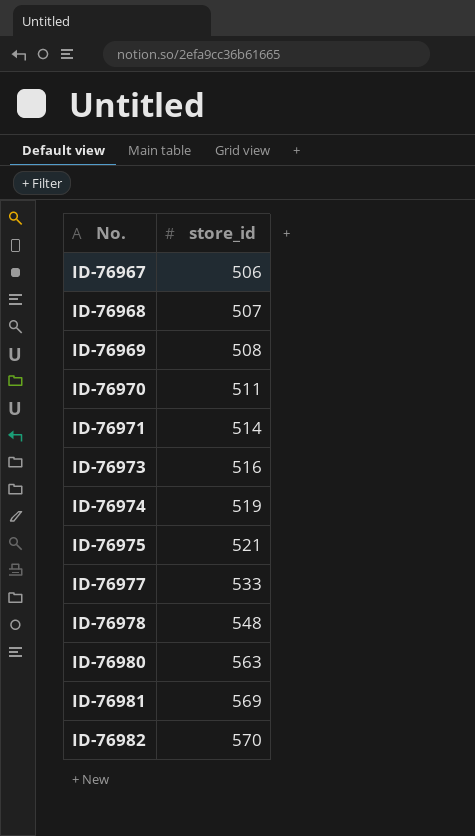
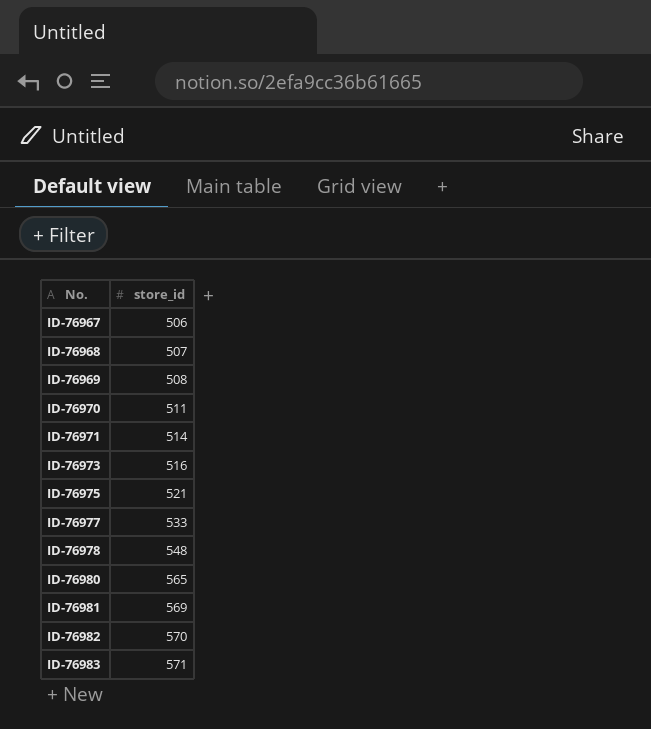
row ID-76974: 519 -> none
ID-76980 | store_id: 563 -> 565
row ID-76983: none -> 571

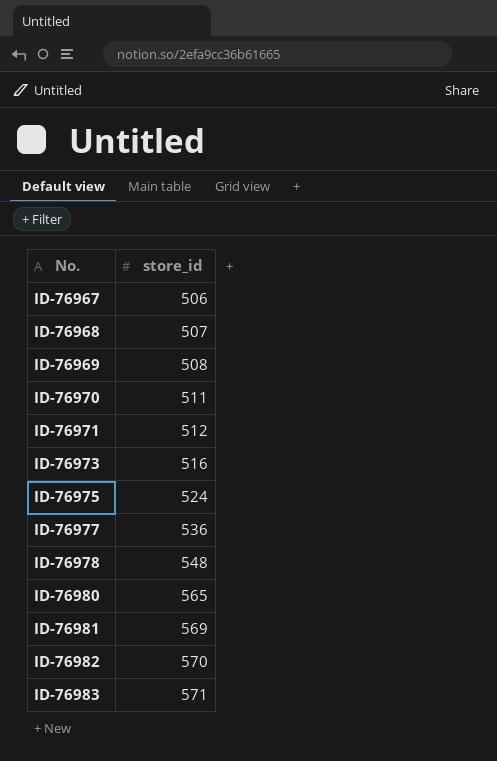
ID-76971 | store_id: 514 -> 512
ID-76975 | store_id: 521 -> 524
ID-76977 | store_id: 533 -> 536

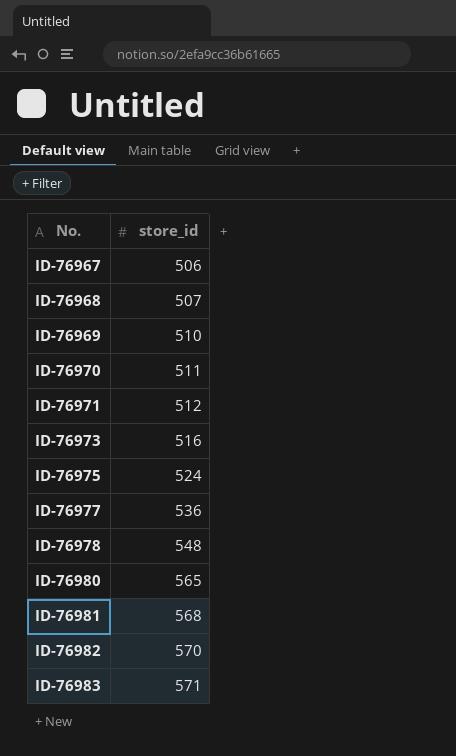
ID-76969 | store_id: 508 -> 510
ID-76981 | store_id: 569 -> 568

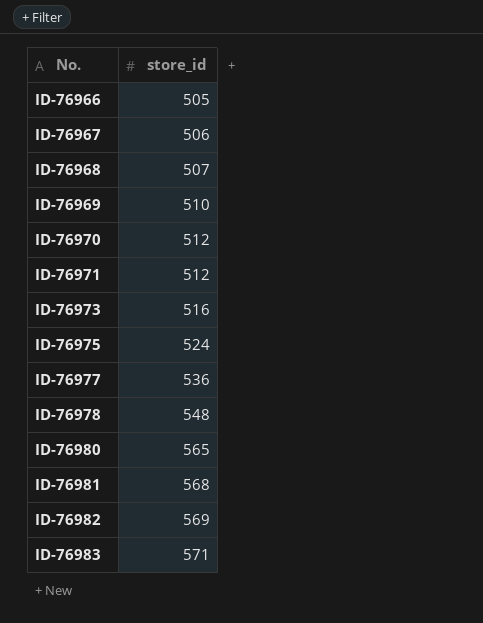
row ID-76966: none -> 505
ID-76970 | store_id: 511 -> 512
ID-76982 | store_id: 570 -> 569

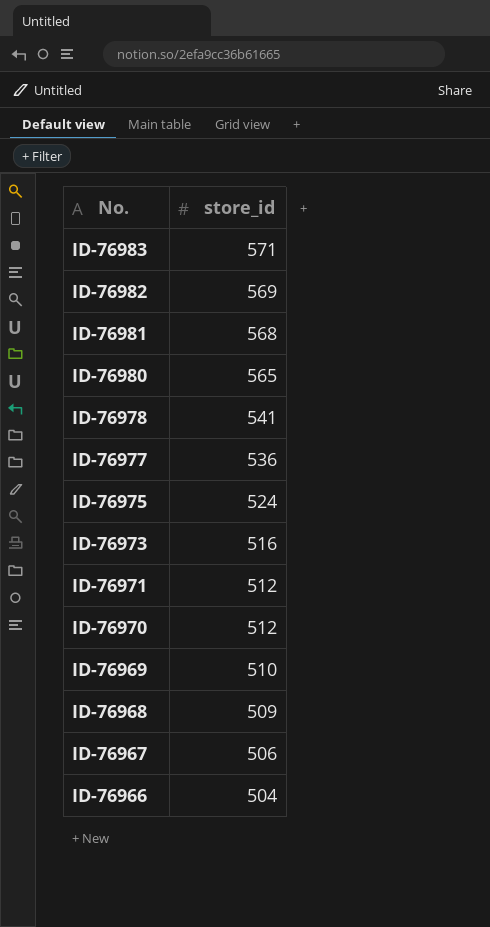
row order: No. ascending -> No. descending
ID-76978 | store_id: 548 -> 541
ID-76968 | store_id: 507 -> 509
ID-76966 | store_id: 505 -> 504

